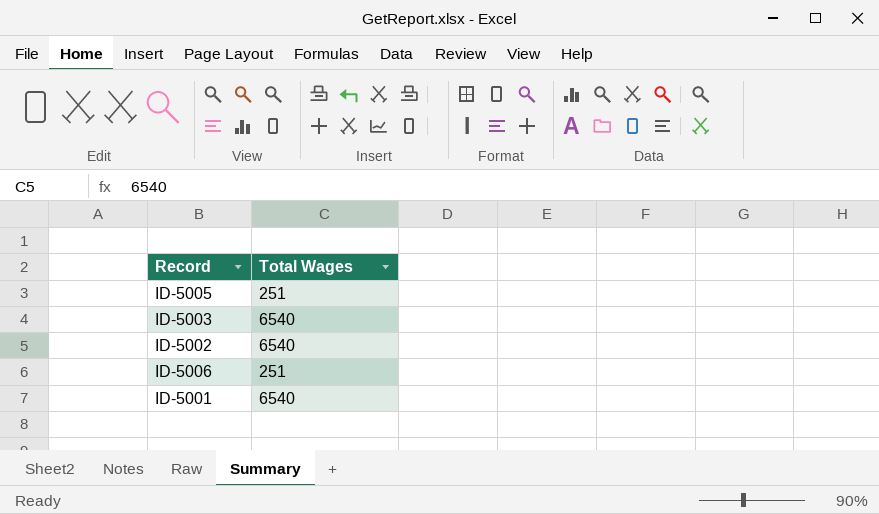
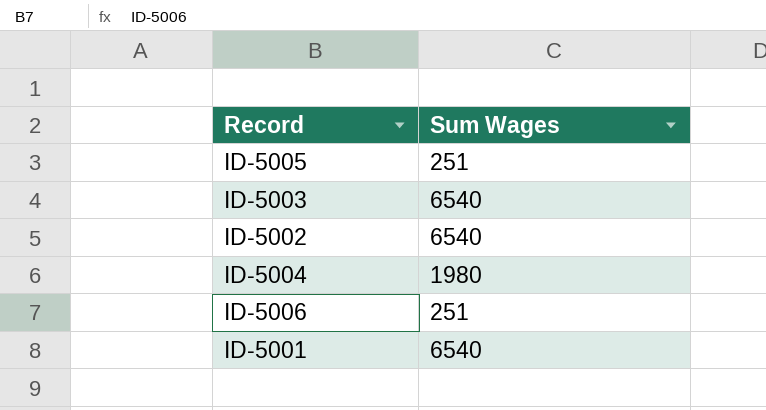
column name: Total Wages -> Sum Wages
row ID-5004: none -> 1980

